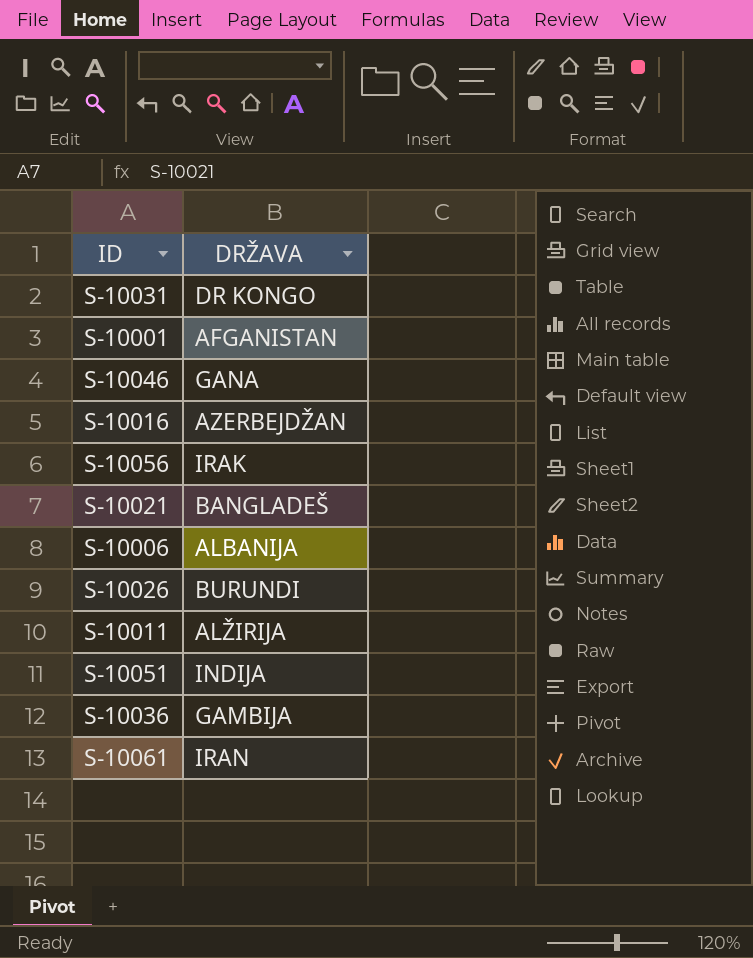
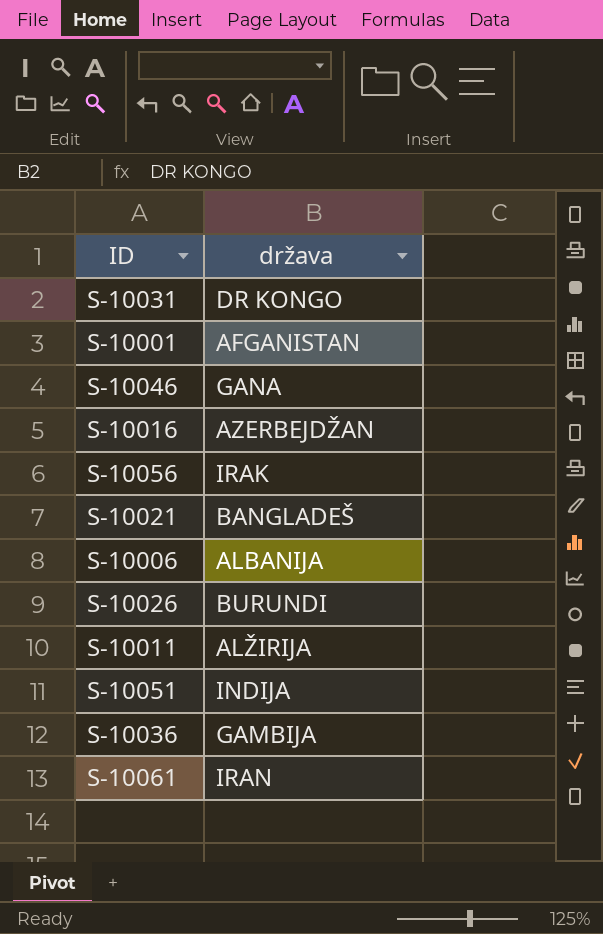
column name: DRŽAVA -> država

